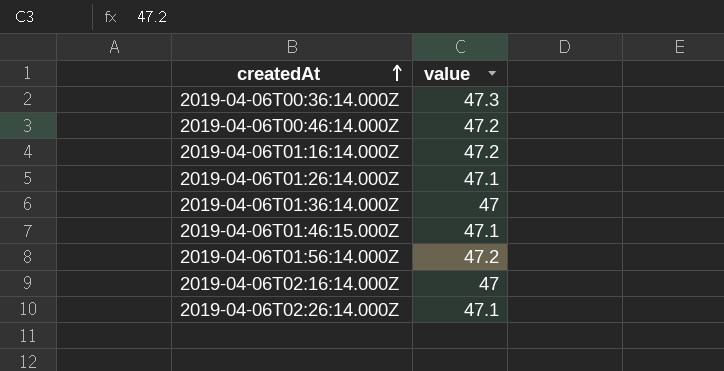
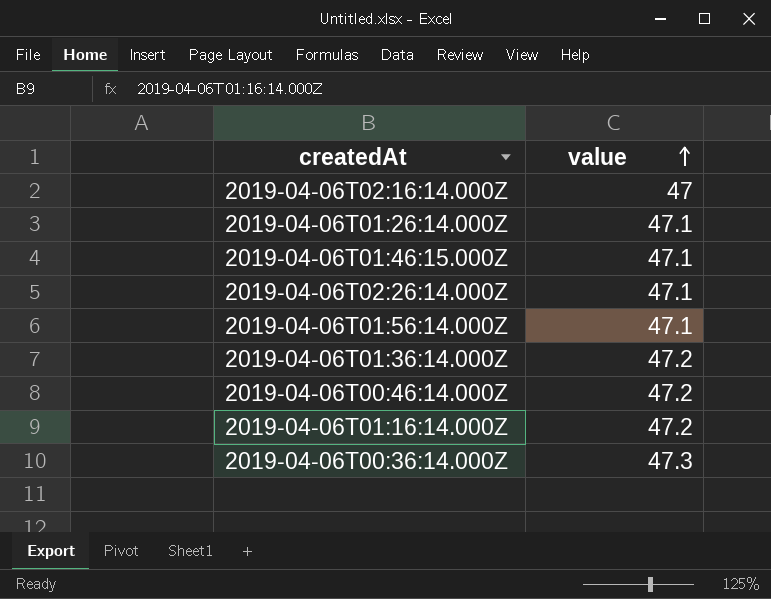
row order: createdAt ascending -> value ascending
2019-04-06T01:56:14.000Z | value: 47.2 -> 47.1
2019-04-06T01:36:14.000Z | value: 47 -> 47.2

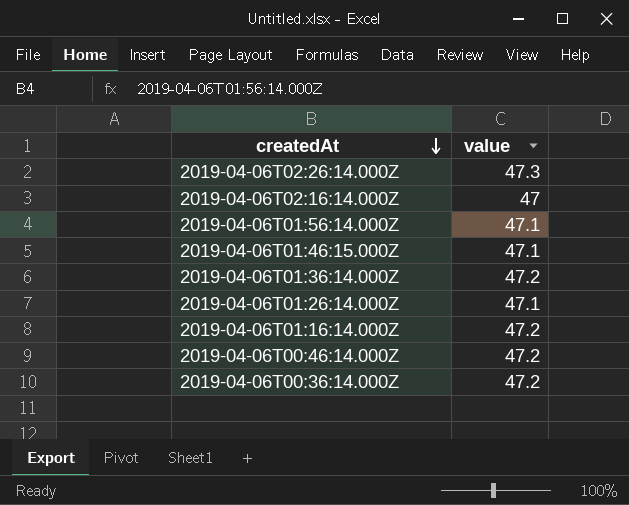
row order: value ascending -> createdAt descending
2019-04-06T02:26:14.000Z | value: 47.1 -> 47.3
2019-04-06T00:36:14.000Z | value: 47.3 -> 47.2

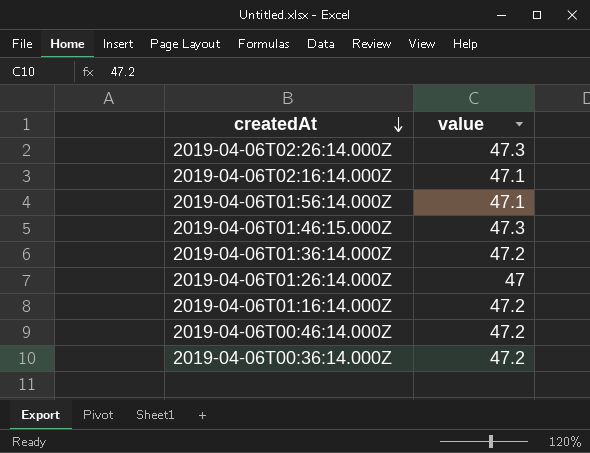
2019-04-06T02:16:14.000Z | value: 47 -> 47.1
2019-04-06T01:46:15.000Z | value: 47.1 -> 47.3
2019-04-06T01:26:14.000Z | value: 47.1 -> 47

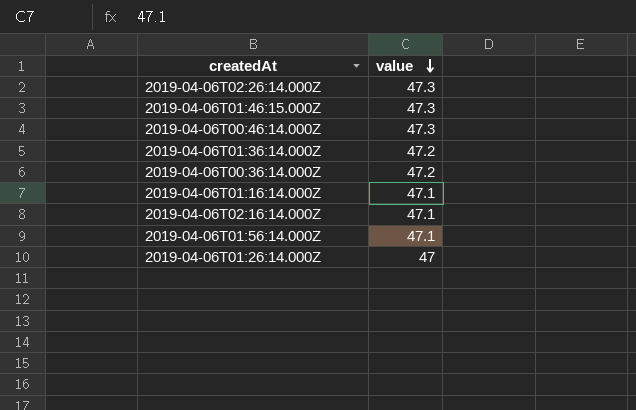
row order: createdAt descending -> value descending
2019-04-06T00:46:14.000Z | value: 47.2 -> 47.3
2019-04-06T01:16:14.000Z | value: 47.2 -> 47.1

